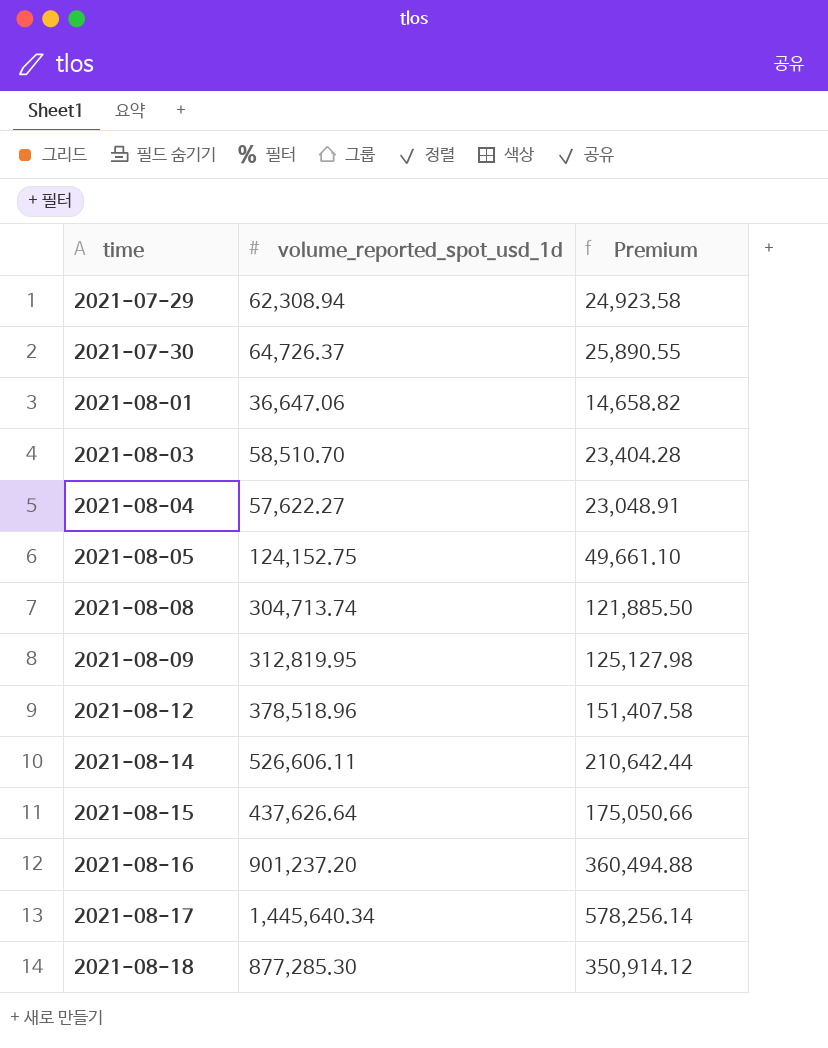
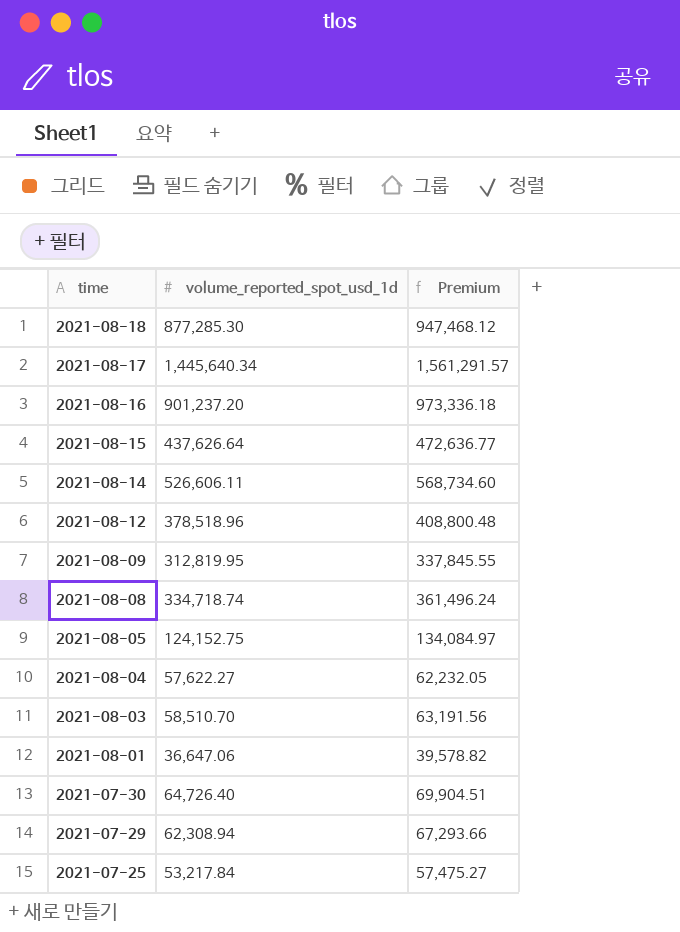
row order: time ascending -> time descending
column Premium | formula: [volume_reported_spot_usd_1d] * 0.4 -> [volume_reported_spot_usd_1d] * 1.08
2021-08-08 | volume_reported_spot_usd_1d: 304,713.74 -> 334,718.74
2021-07-30 | volume_reported_spot_usd_1d: 64,726.37 -> 64,726.40
row 2021-07-25: none -> 53,217.84 | 57,475.27

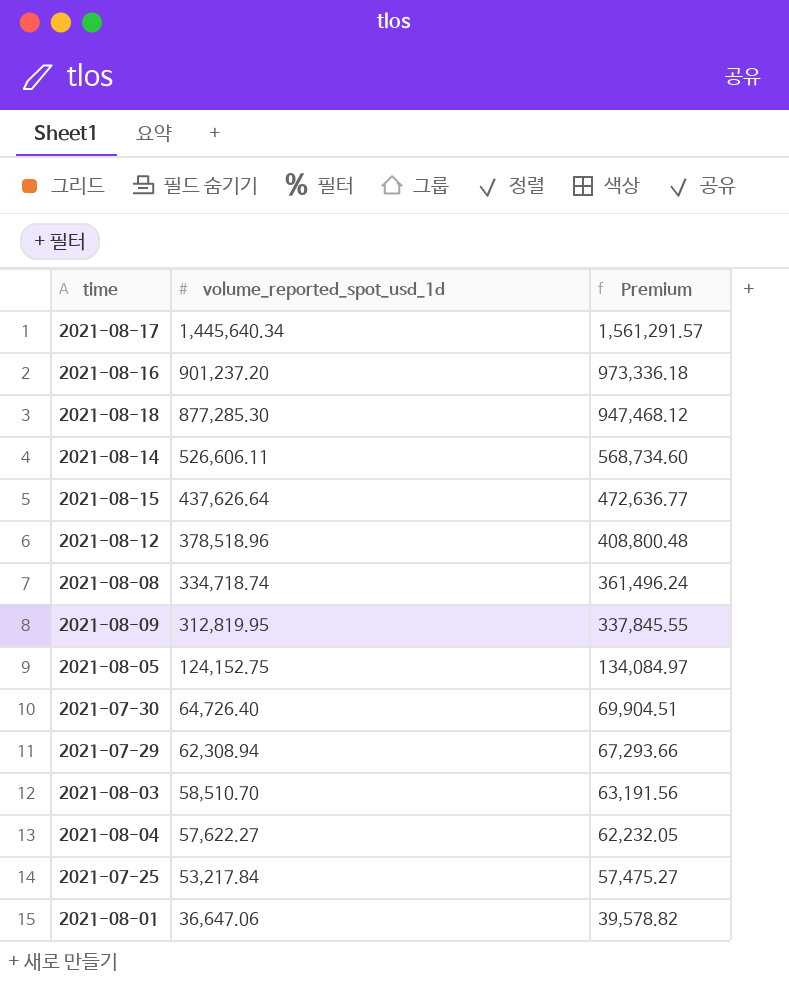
row order: time descending -> volume_reported_spot_usd_1d descending

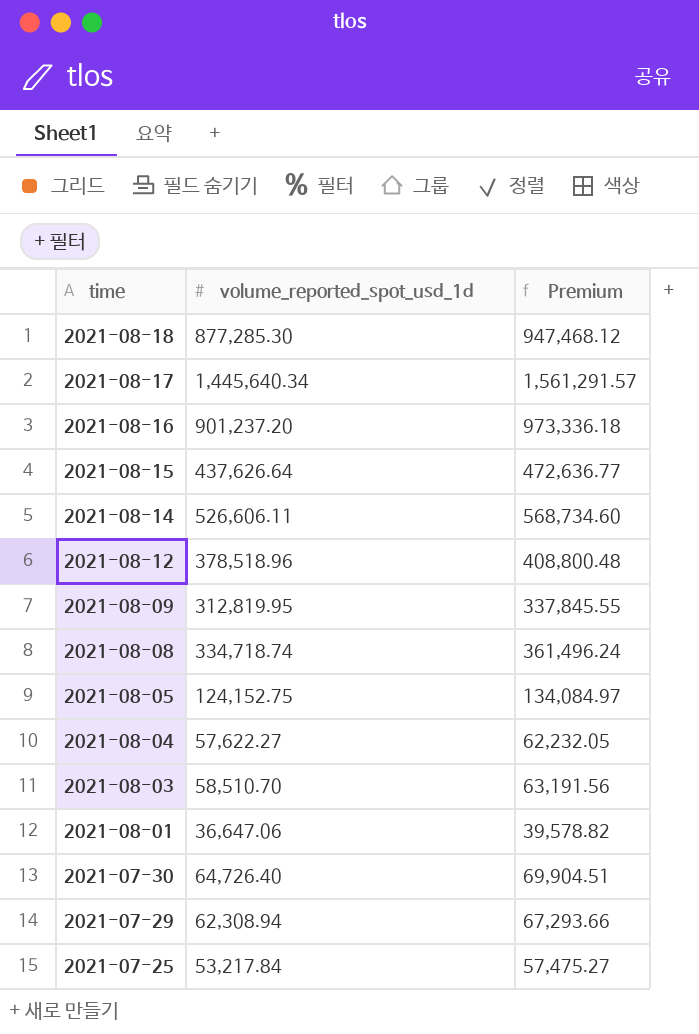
row order: volume_reported_spot_usd_1d descending -> time descending

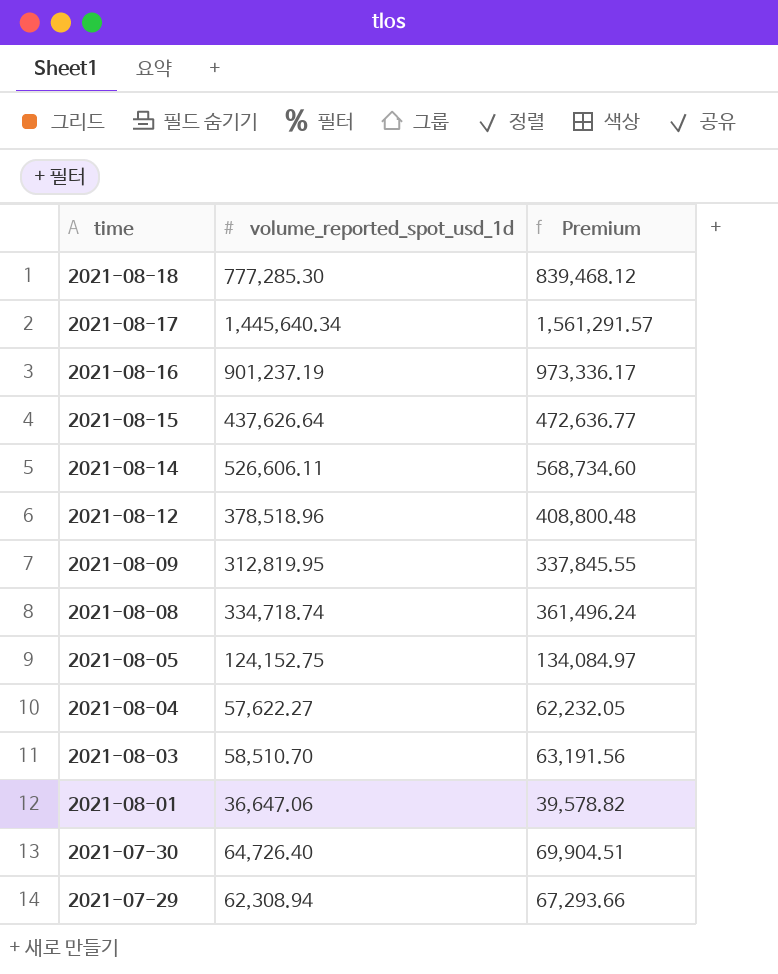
row 2021-07-25: 53,217.84 | 57,475.27 -> none
2021-08-18 | volume_reported_spot_usd_1d: 877,285.30 -> 777,285.30
2021-08-18 | Premium: 947,468.12 -> 839,468.12
2021-08-16 | volume_reported_spot_usd_1d: 901,237.20 -> 901,237.19
2021-08-16 | Premium: 973,336.18 -> 973,336.17

